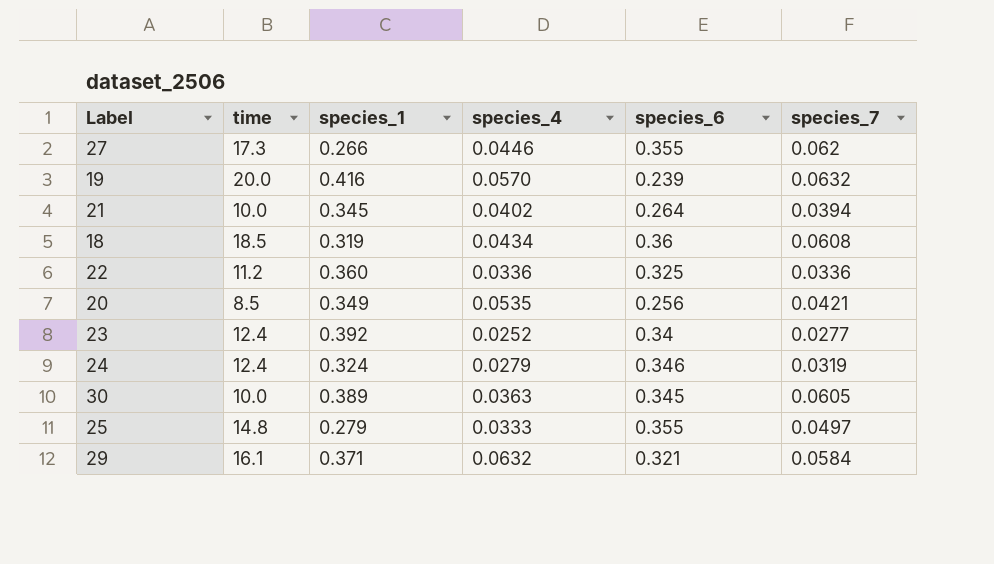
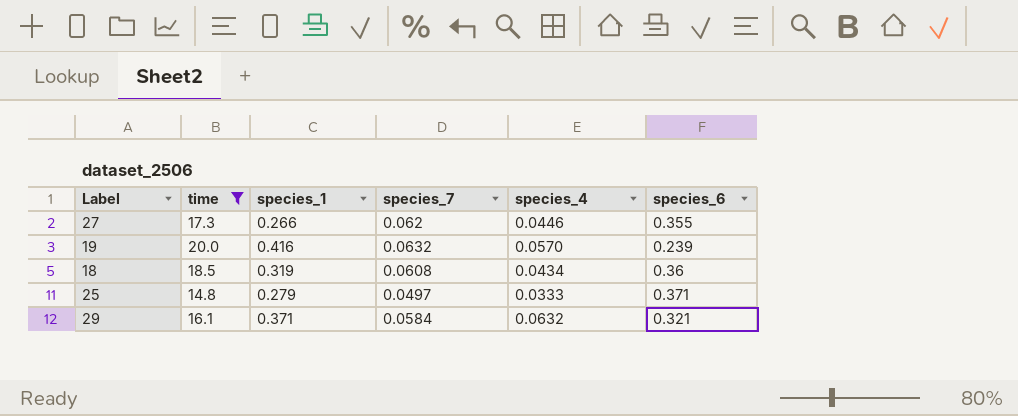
filter: none -> time >= 14.8
column species_7 | position: 6 -> 4
25 | species_6: 0.355 -> 0.371

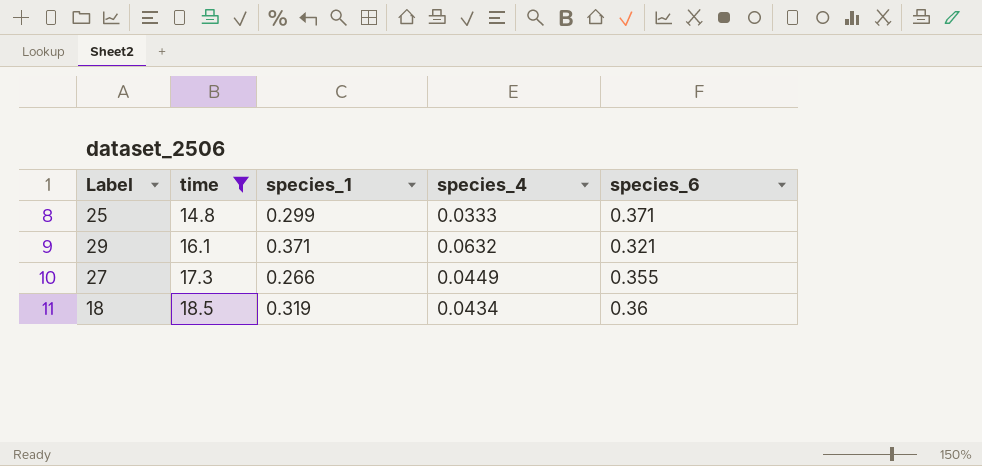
row order: none -> time ascending
column species_7 | position: 4 -> none
row 19: 20.0 | 0.416 | 0.0632 | 0.0570 | 0.239 -> none
25 | species_1: 0.279 -> 0.299
27 | species_4: 0.0446 -> 0.0449

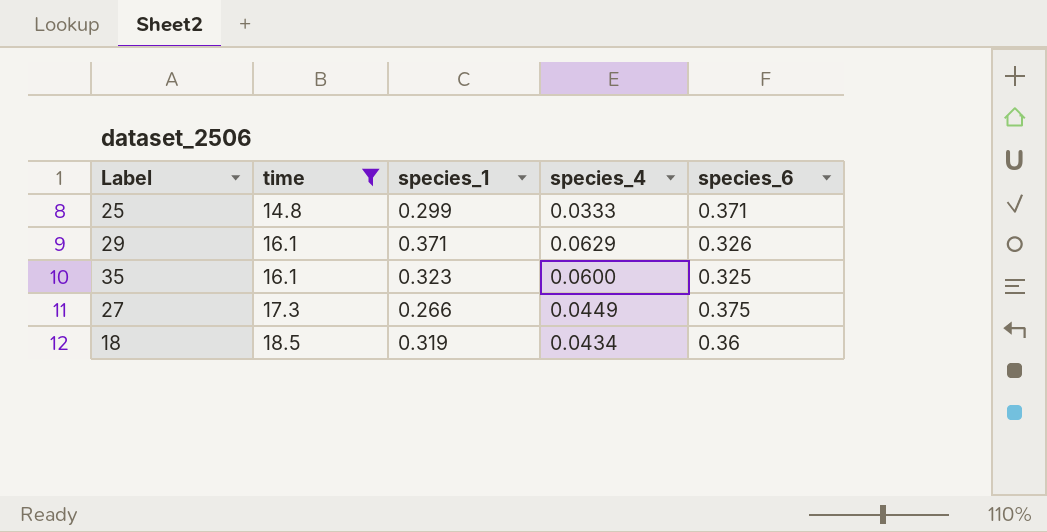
29 | species_4: 0.0632 -> 0.0629
29 | species_6: 0.321 -> 0.326
row 35: none -> 16.1 | 0.323 | 0.0600 | 0.325
27 | species_6: 0.355 -> 0.375

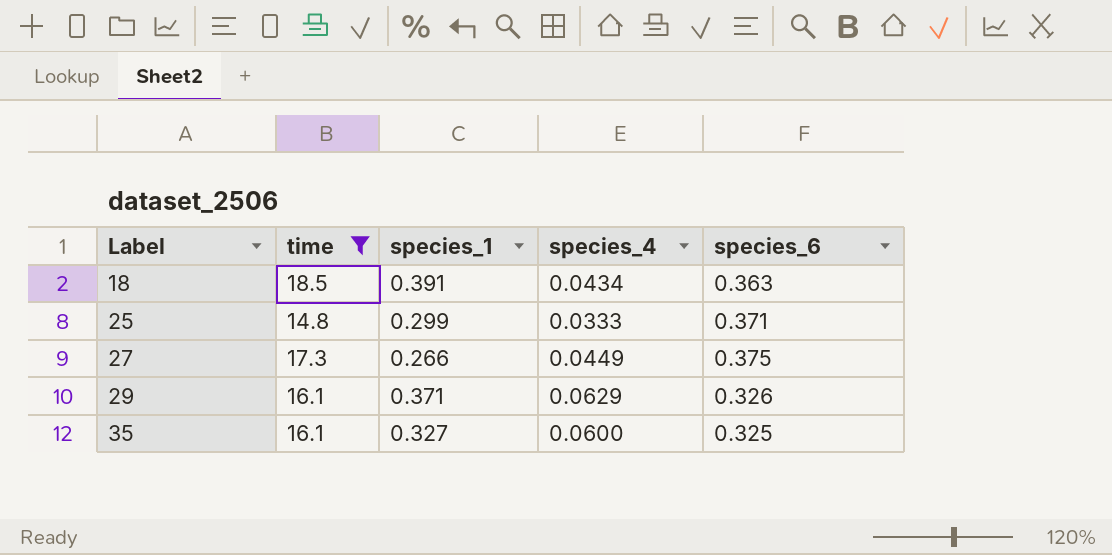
row order: time ascending -> Label ascending
18 | species_1: 0.319 -> 0.391
18 | species_6: 0.36 -> 0.363
35 | species_1: 0.323 -> 0.327

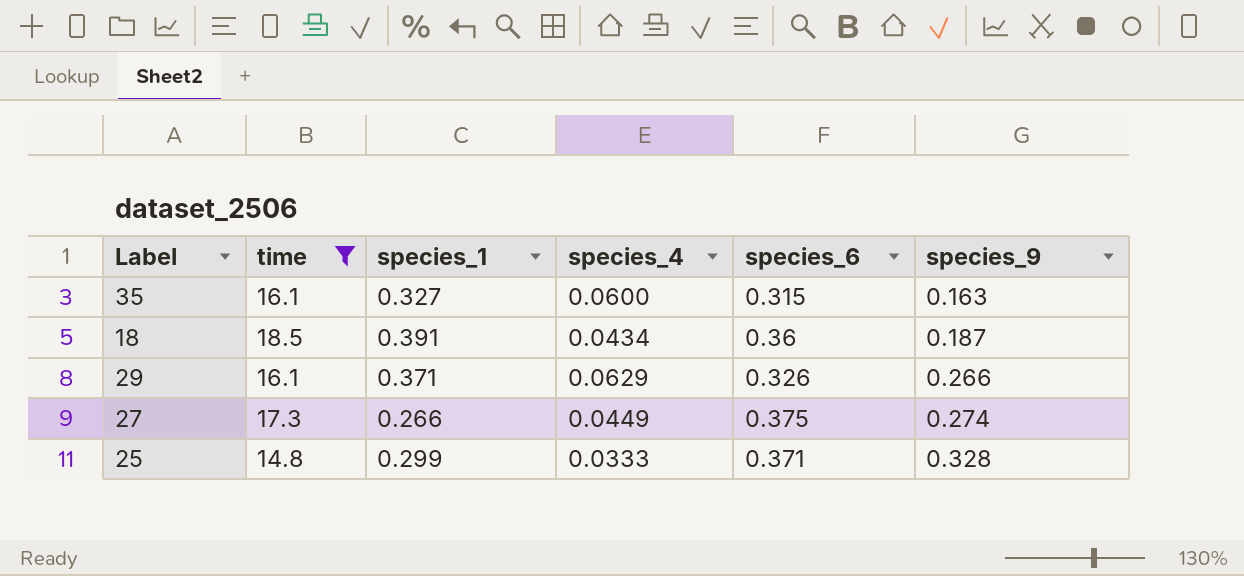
row order: Label ascending -> species_9 ascending
column species_9 | position: none -> 6
35 | species_6: 0.325 -> 0.315
18 | species_6: 0.363 -> 0.36

